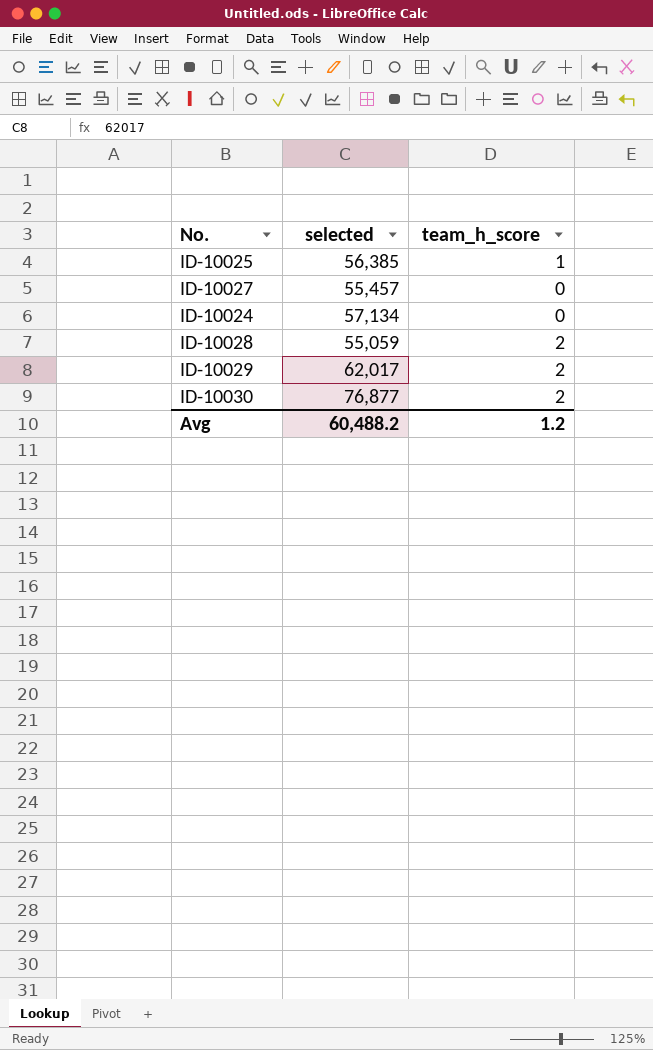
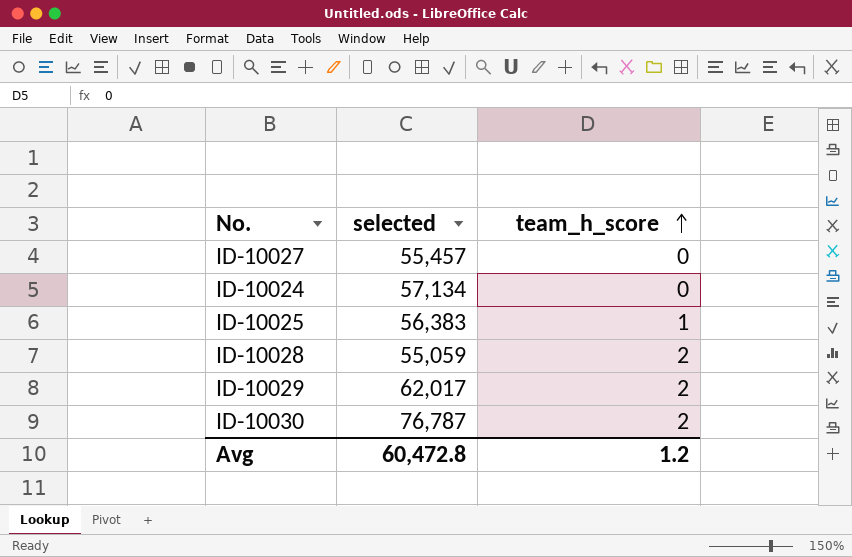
row order: none -> team_h_score ascending
ID-10025 | selected: 56,385 -> 56,383
ID-10030 | selected: 76,877 -> 76,787
Avg | selected: 60,488.2 -> 60,472.8

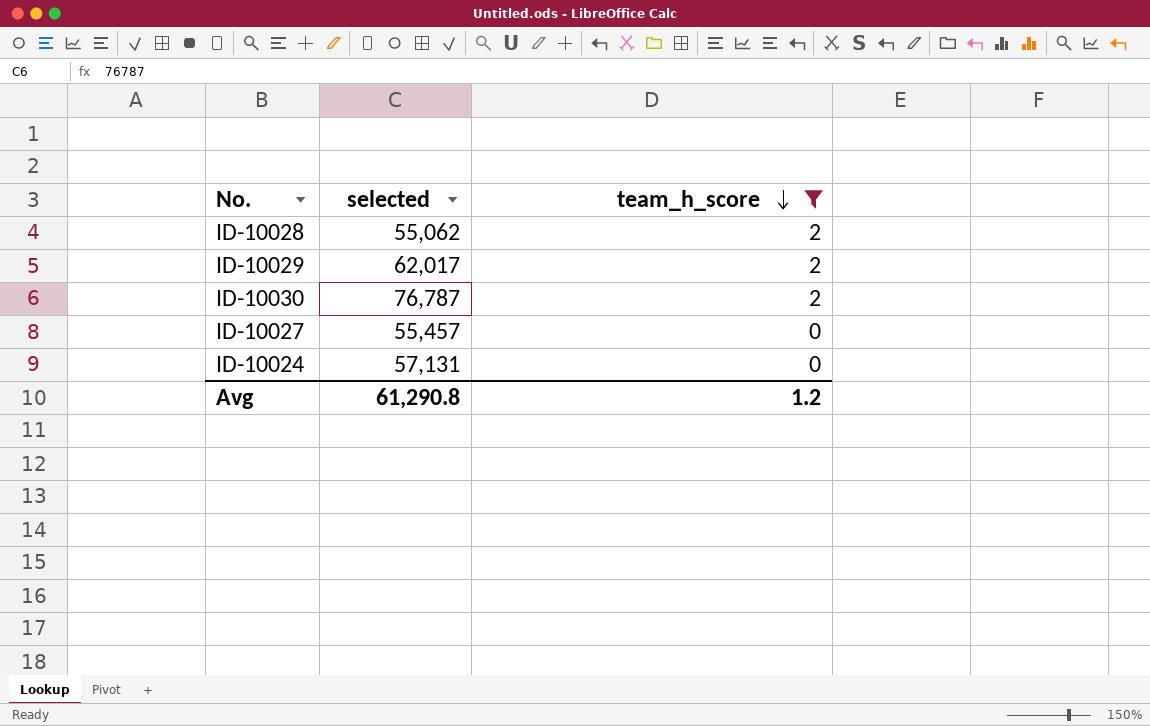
filter: none -> team_h_score != 1
row order: team_h_score ascending -> team_h_score descending
ID-10028 | selected: 55,059 -> 55,062
ID-10024 | selected: 57,134 -> 57,131
Avg | selected: 60,472.8 -> 61,290.8

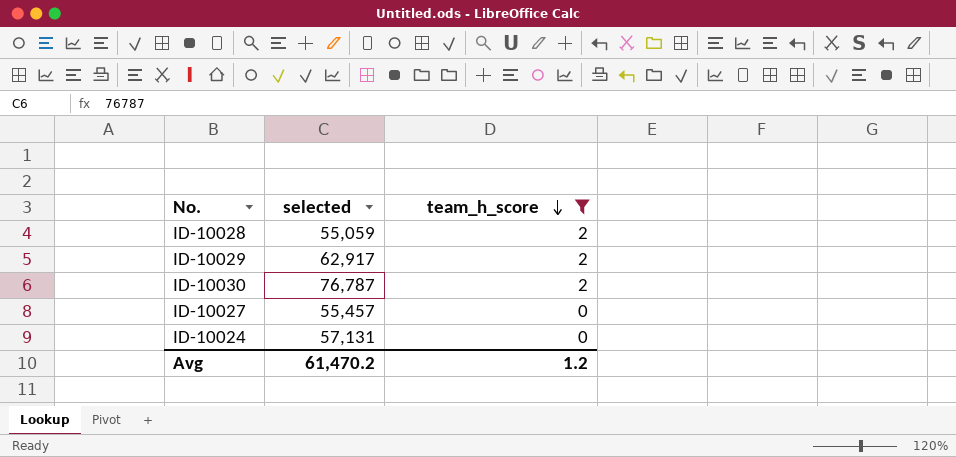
ID-10028 | selected: 55,062 -> 55,059
ID-10029 | selected: 62,017 -> 62,917
Avg | selected: 61,290.8 -> 61,470.2

